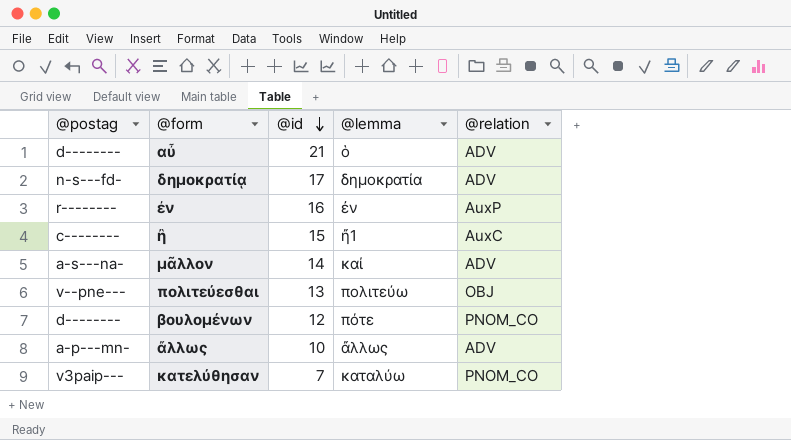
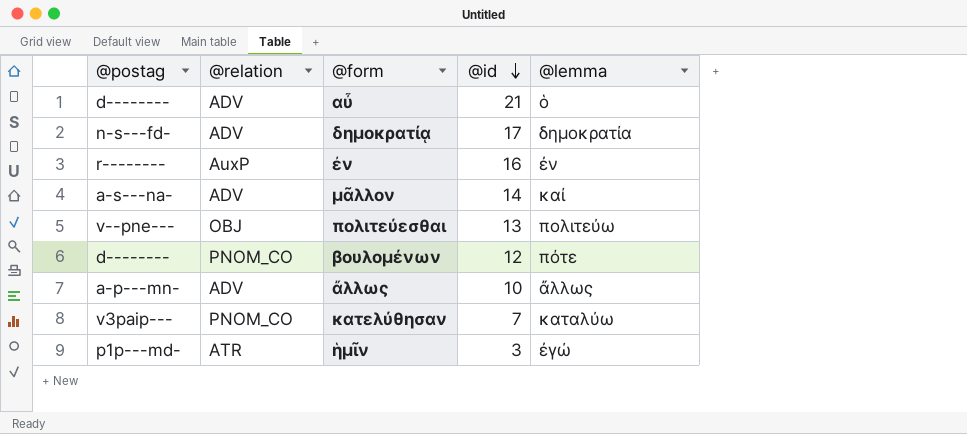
column @relation | position: 5 -> 2
row ἢ: c-------- | 15 | ἤ1 | AuxC -> none
row ἡμῖν: none -> p1p---md- | ATR | 3 | ἐγώ

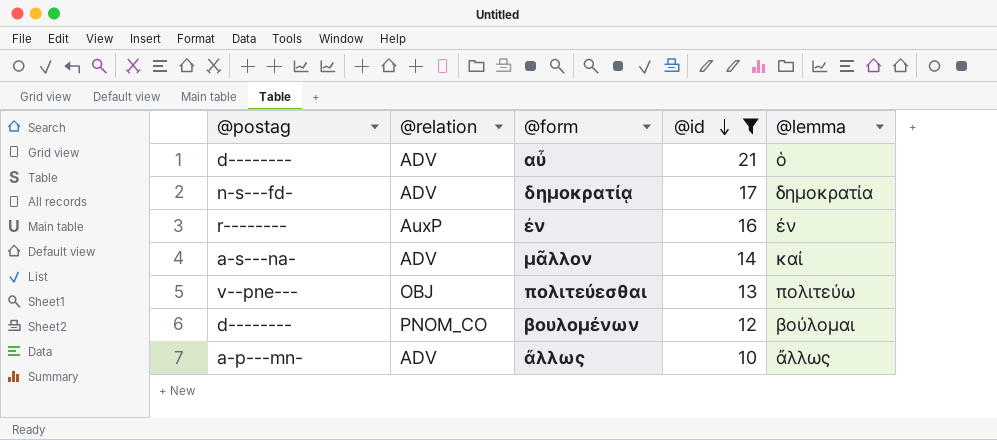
filter: none -> @id >= 10
βουλομένων | @lemma: πότε -> βούλομαι

